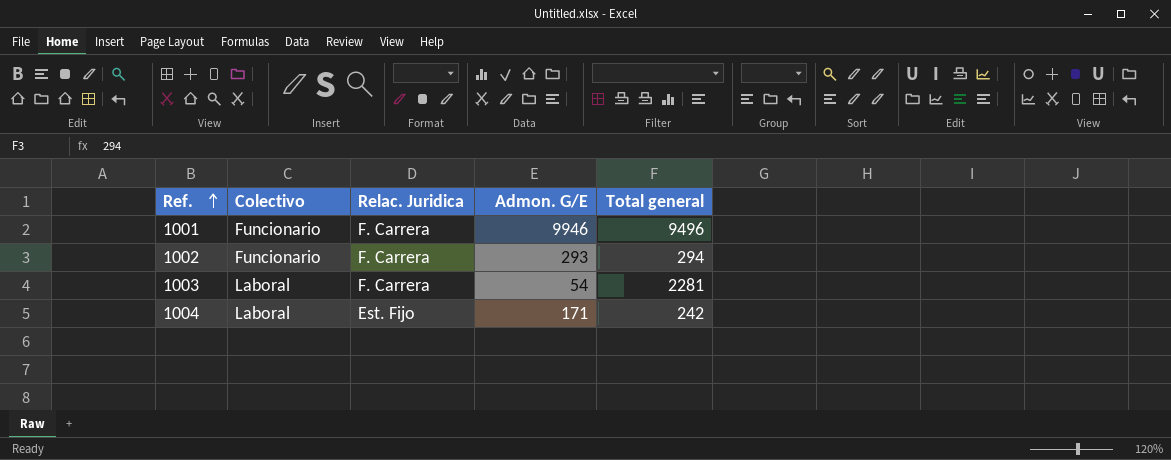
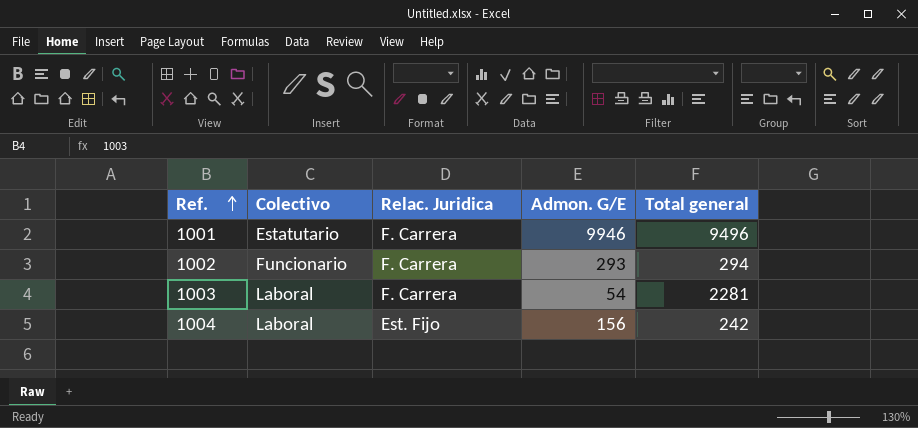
1001 | Colectivo: Funcionario -> Estatutario
1004 | Admon. G/E: 171 -> 156

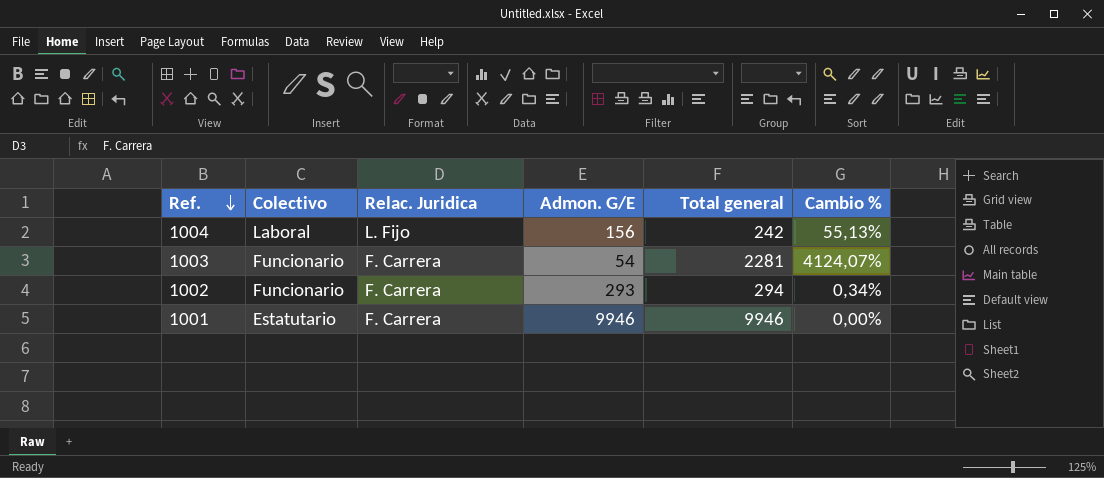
row order: Ref. ascending -> Ref. descending
column Cambio % | formula: none -> ([Total general] - [Admon. G/E]) / [Admon. G/E]
1004 | Relac. Juridica: Est. Fijo -> L. Fijo
1003 | Colectivo: Laboral -> Funcionario
1001 | Total general: 9496 -> 9946

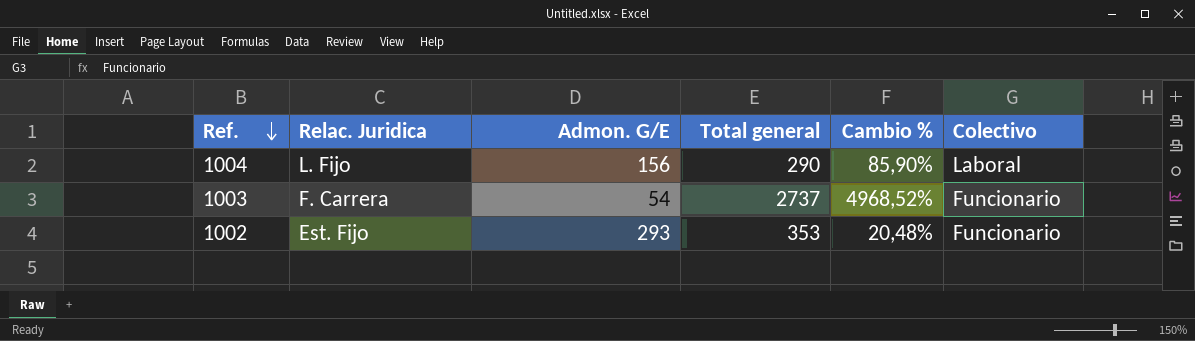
column Colectivo | position: 2 -> 6
row 1001: Estatutario | F. Carrera | 9946 | 9946 | 0,00% -> none
1004 | Total general: 242 -> 290
1004 | Cambio %: 55,13% -> 85,90%
1003 | Total general: 2281 -> 2737
1003 | Cambio %: 4124,07% -> 4968,52%
1002 | Relac. Juridica: F. Carrera -> Est. Fijo
1002 | Total general: 294 -> 353
1002 | Cambio %: 0,34% -> 20,48%

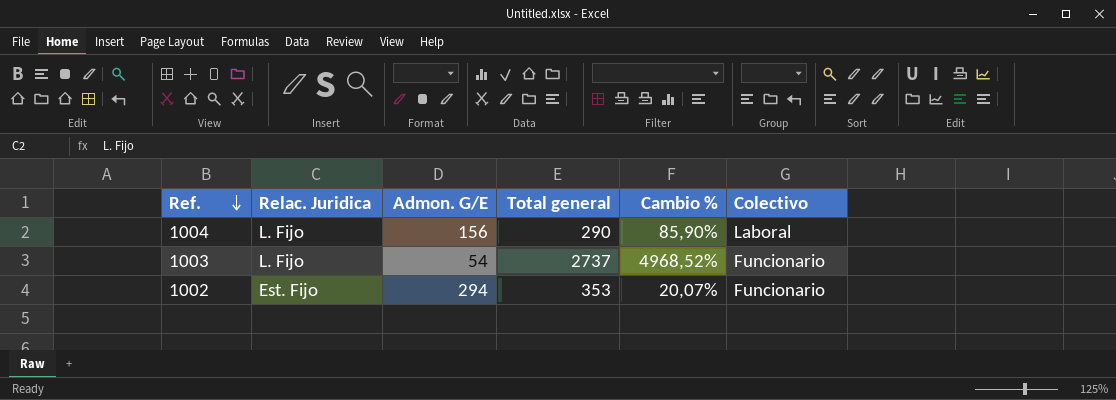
1003 | Relac. Juridica: F. Carrera -> L. Fijo
1002 | Admon. G/E: 293 -> 294
1002 | Cambio %: 20,48% -> 20,07%

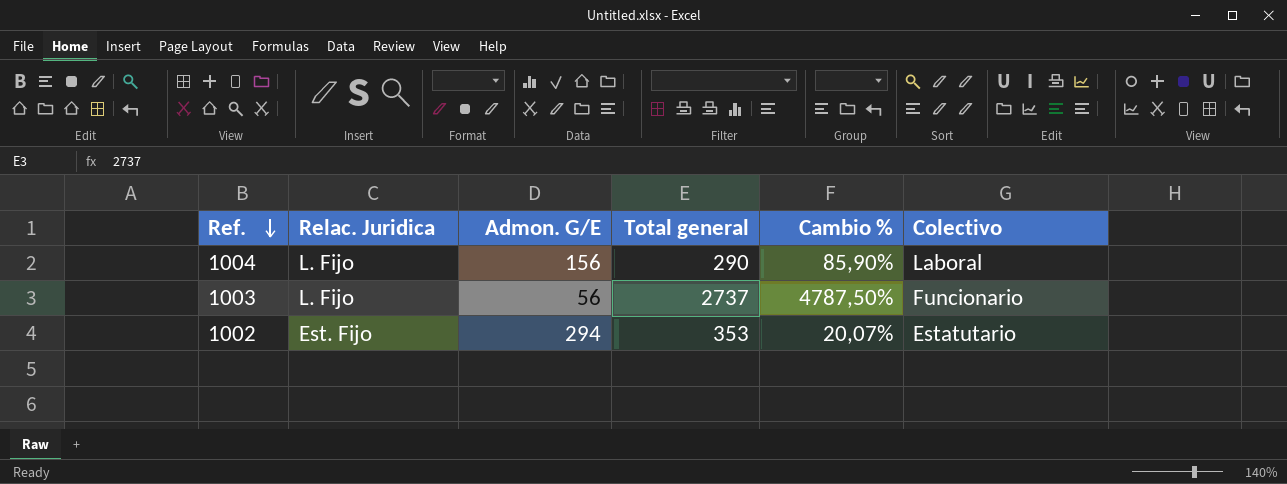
1003 | Admon. G/E: 54 -> 56
1003 | Cambio %: 4968,52% -> 4787,50%
1002 | Colectivo: Funcionario -> Estatutario

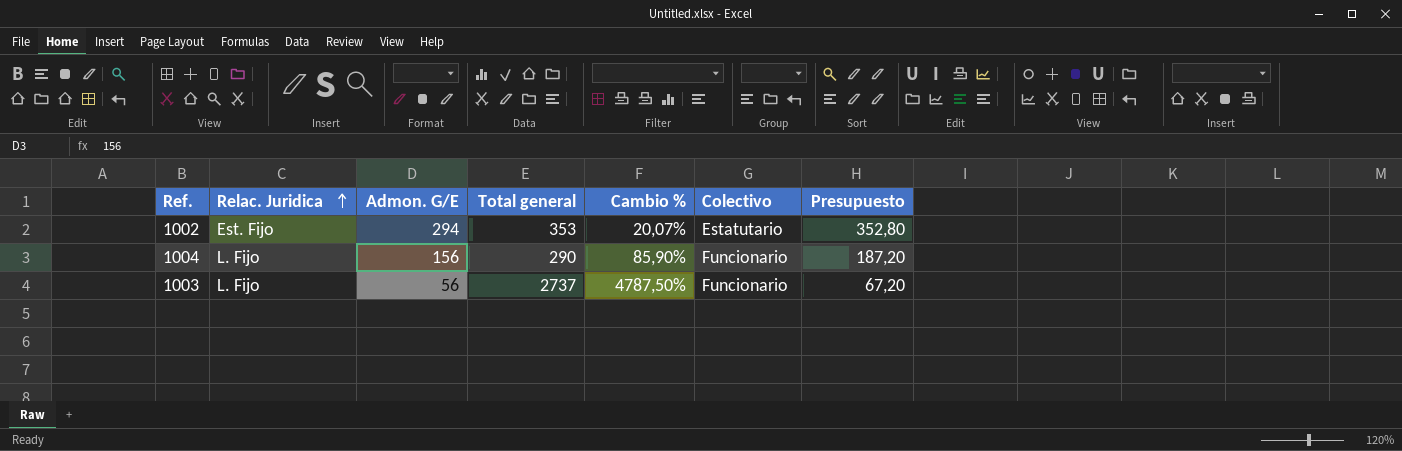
row order: Ref. descending -> Relac. Juridica ascending
column Presupuesto | formula: none -> [Admon. G/E] * 1,2
1004 | Colectivo: Laboral -> Funcionario

